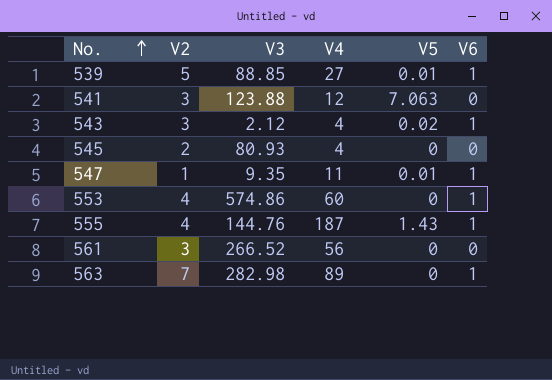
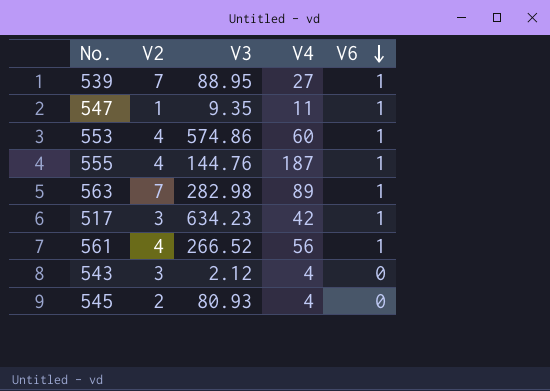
row order: No. ascending -> V6 descending
column V5 | position: 5 -> none
row 541: 3 | 123.88 | 12 | 7.063 | 0 -> none
539 | V2: 5 -> 7
539 | V3: 88.85 -> 88.95
row 517: none -> 3 | 634.23 | 42 | 1
561 | V2: 3 -> 4
561 | V6: 0 -> 1
543 | V6: 1 -> 0

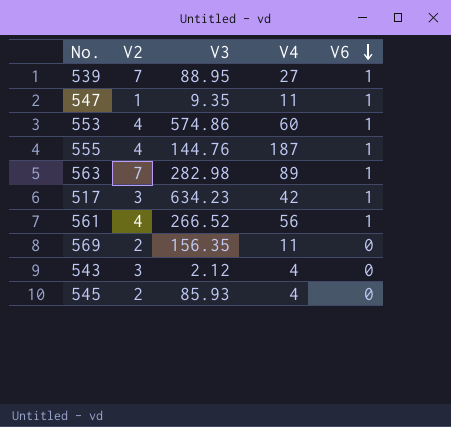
row 569: none -> 2 | 156.35 | 11 | 0
545 | V3: 80.93 -> 85.93

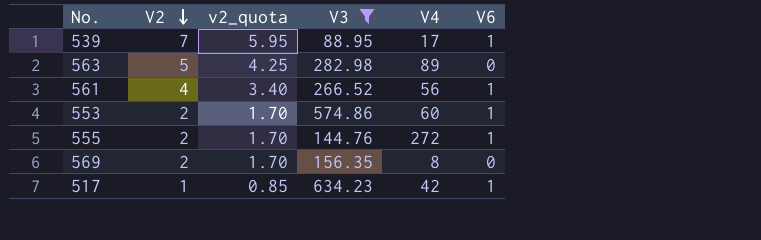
filter: none -> V3 >= 88.95
row order: V6 descending -> V2 descending
column v2_quota | formula: none -> [V2] * 0.85
539 | V4: 27 -> 17
563 | V2: 7 -> 5
563 | V6: 1 -> 0
553 | V2: 4 -> 2
555 | V2: 4 -> 2
555 | V4: 187 -> 272
569 | V4: 11 -> 8
517 | V2: 3 -> 1

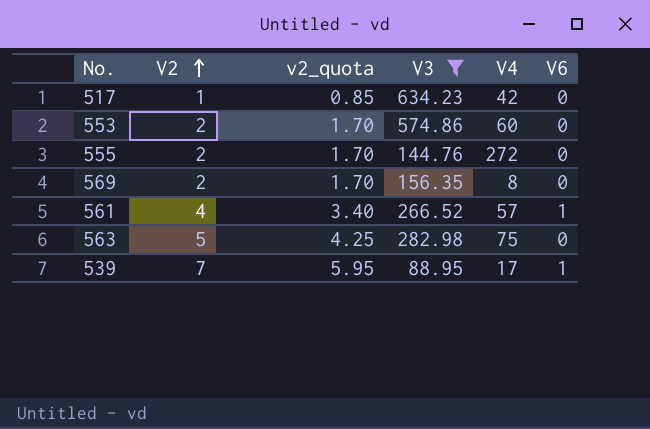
row order: V2 descending -> V2 ascending
517 | V6: 1 -> 0
553 | V6: 1 -> 0
555 | V6: 1 -> 0
561 | V4: 56 -> 57
563 | V4: 89 -> 75

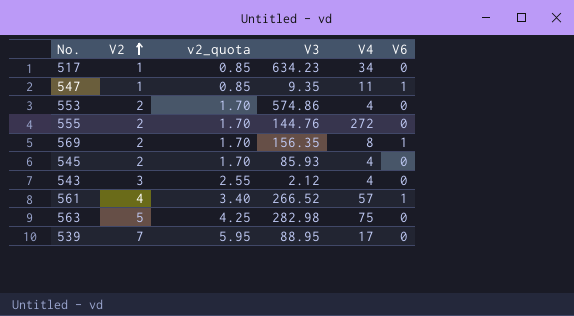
filter: V3 >= 88.95 -> none
517 | V4: 42 -> 34
553 | V4: 60 -> 4
569 | V6: 0 -> 1
539 | V6: 1 -> 0

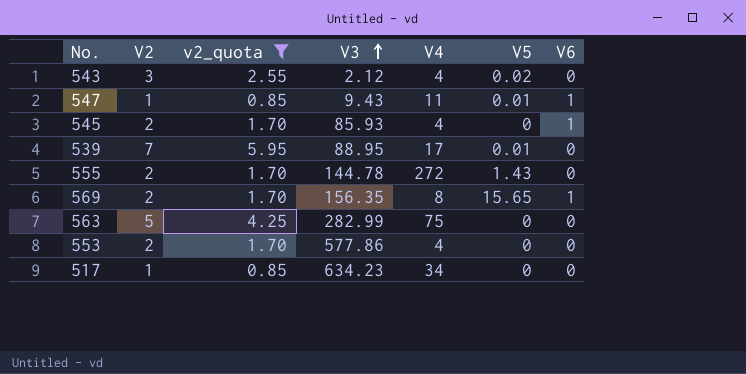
filter: none -> v2_quota != 3.40
row order: V2 ascending -> V3 ascending
column V5 | position: none -> 6
547 | V3: 9.35 -> 9.43
545 | V6: 0 -> 1
555 | V3: 144.76 -> 144.78
563 | V3: 282.98 -> 282.99
553 | V3: 574.86 -> 577.86

